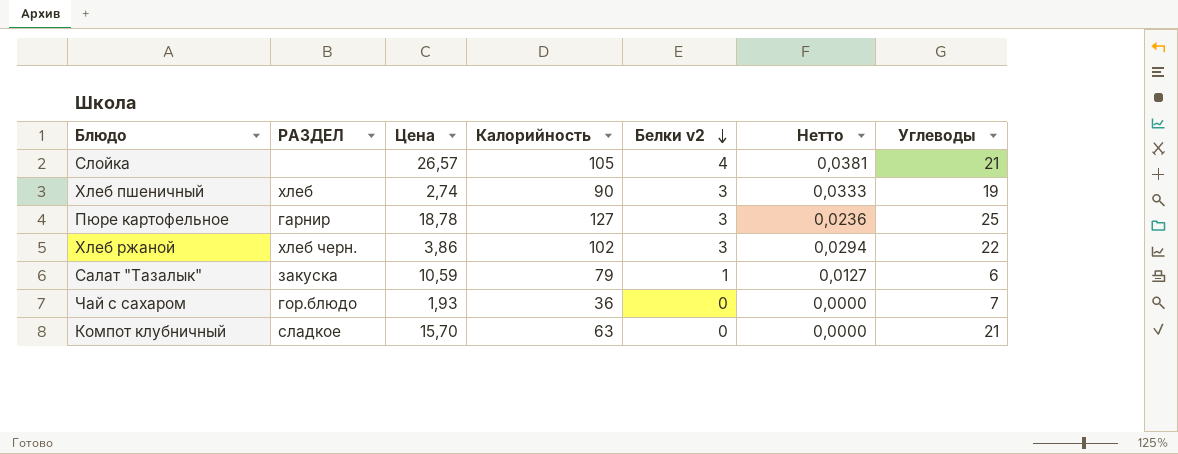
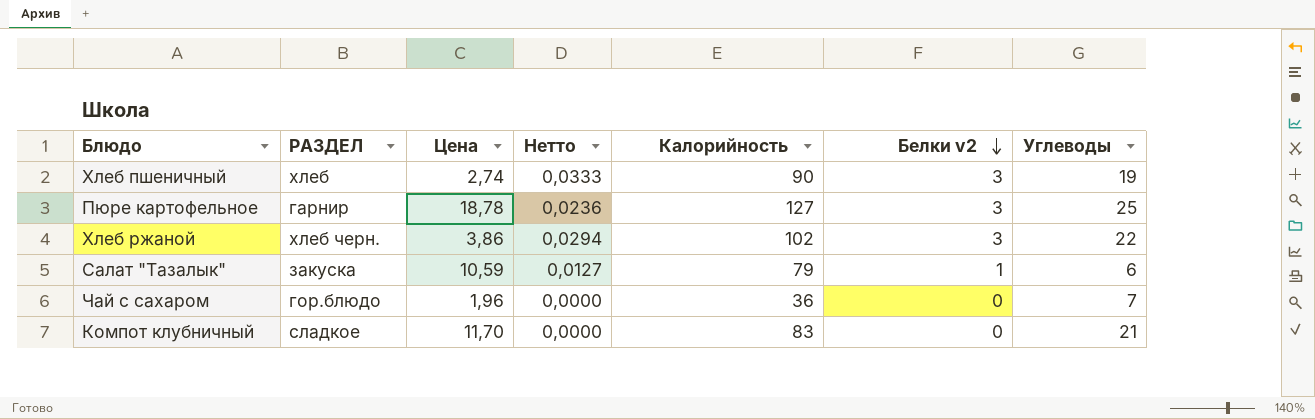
column Нетто | position: 6 -> 4
row Слойка: none | 26,57 | 105 | 4 | 0,0381 | 21 -> none
Чай с сахаром | Цена: 1,93 -> 1,96
Компот клубничный | Цена: 15,70 -> 11,70
Компот клубничный | Калорийность: 63 -> 83

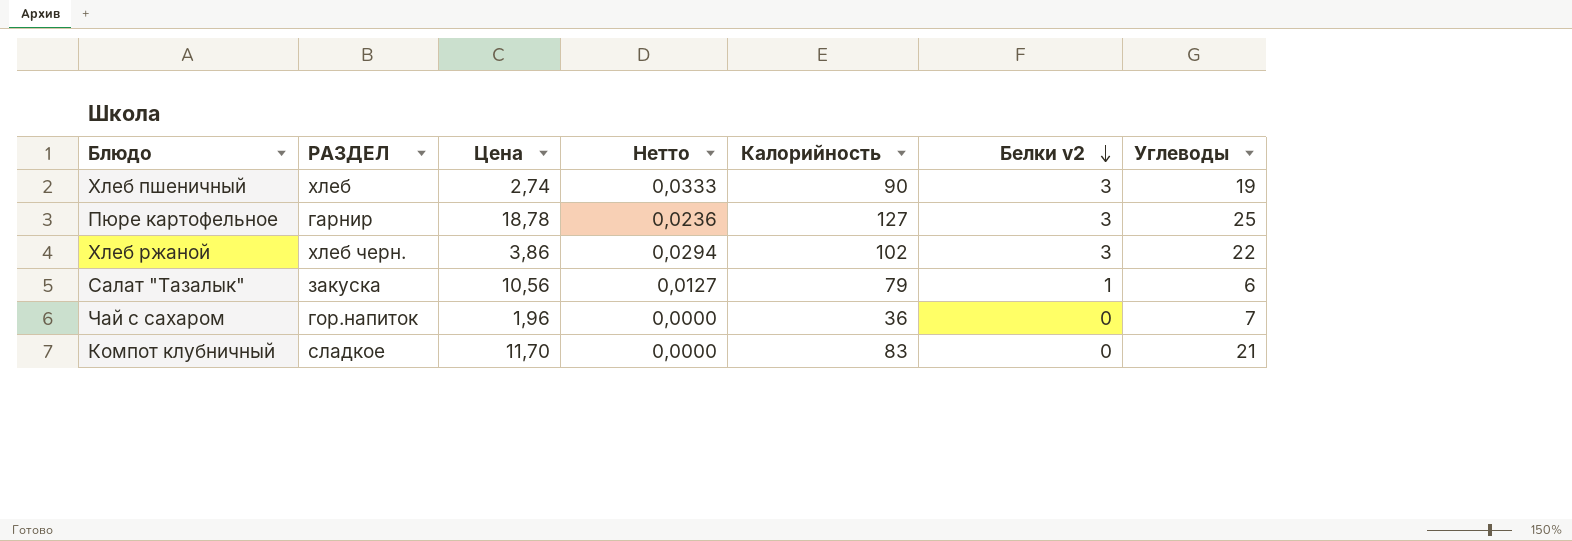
Салат "Тазалык" | Цена: 10,59 -> 10,56
Чай с сахаром | РАЗДЕЛ: гор.блюдо -> гор.напиток

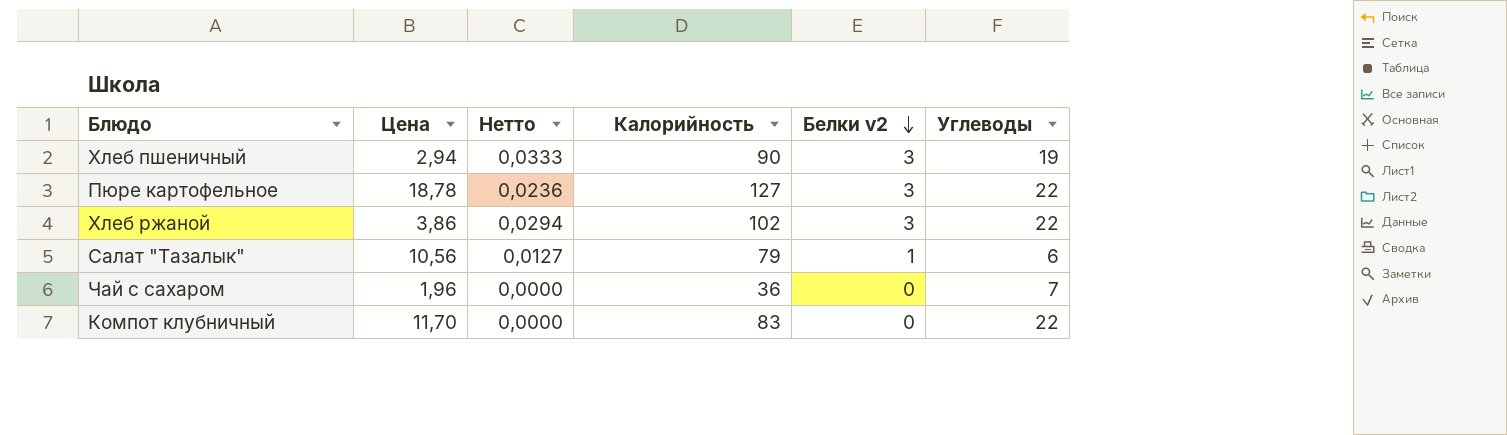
column РАЗДЕЛ | position: 2 -> none
Хлеб пшеничный | Цена: 2,74 -> 2,94
Пюре картофельное | Углеводы: 25 -> 22
Компот клубничный | Углеводы: 21 -> 22

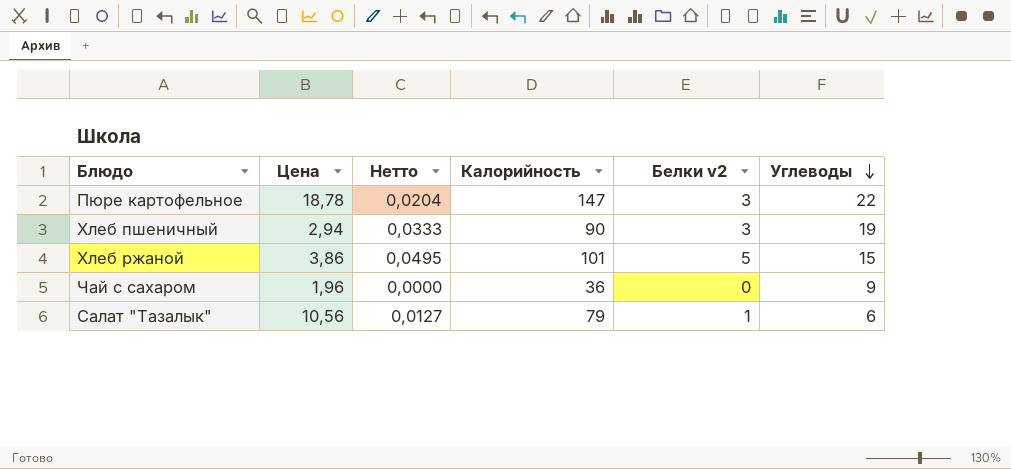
row order: Белки v2 descending -> Углеводы descending
row Компот клубничный: 11,70 | 0,0000 | 83 | 0 | 22 -> none
Пюре картофельное | Нетто: 0,0236 -> 0,0204
Пюре картофельное | Калорийность: 127 -> 147
Хлеб ржаной | Нетто: 0,0294 -> 0,0495
Хлеб ржаной | Калорийность: 102 -> 101
Хлеб ржаной | Белки v2: 3 -> 5
Хлеб ржаной | Углеводы: 22 -> 15
Чай с сахаром | Углеводы: 7 -> 9

